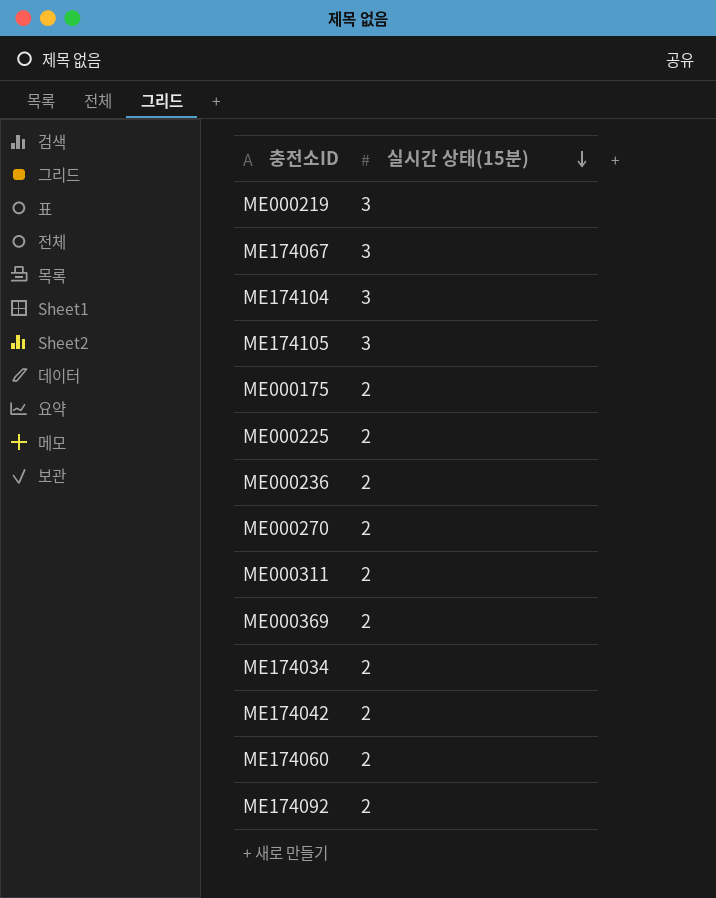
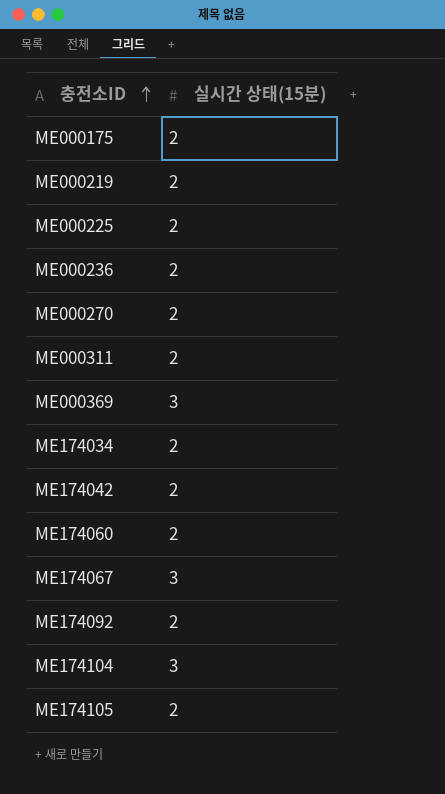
row order: 실시간 상태(15분) descending -> 충전소ID ascending
ME000219 | 실시간 상태(15분): 3 -> 2
ME000369 | 실시간 상태(15분): 2 -> 3
ME174105 | 실시간 상태(15분): 3 -> 2

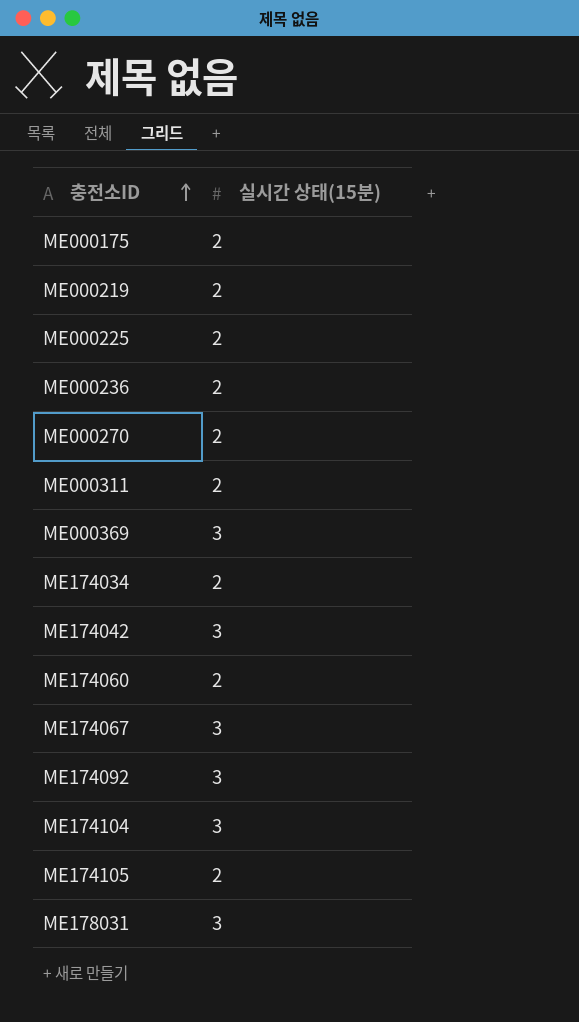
ME174042 | 실시간 상태(15분): 2 -> 3
ME174092 | 실시간 상태(15분): 2 -> 3
row ME178031: none -> 3

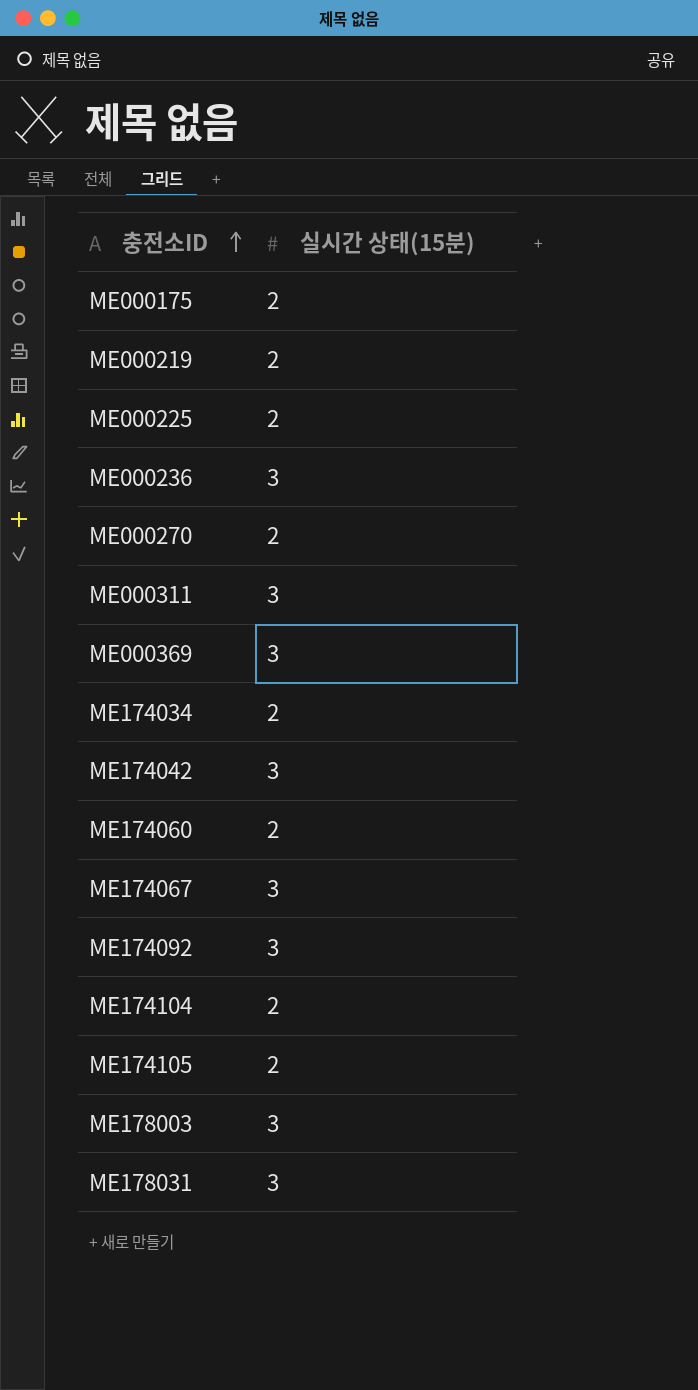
ME000236 | 실시간 상태(15분): 2 -> 3
ME000311 | 실시간 상태(15분): 2 -> 3
ME174104 | 실시간 상태(15분): 3 -> 2
row ME178003: none -> 3

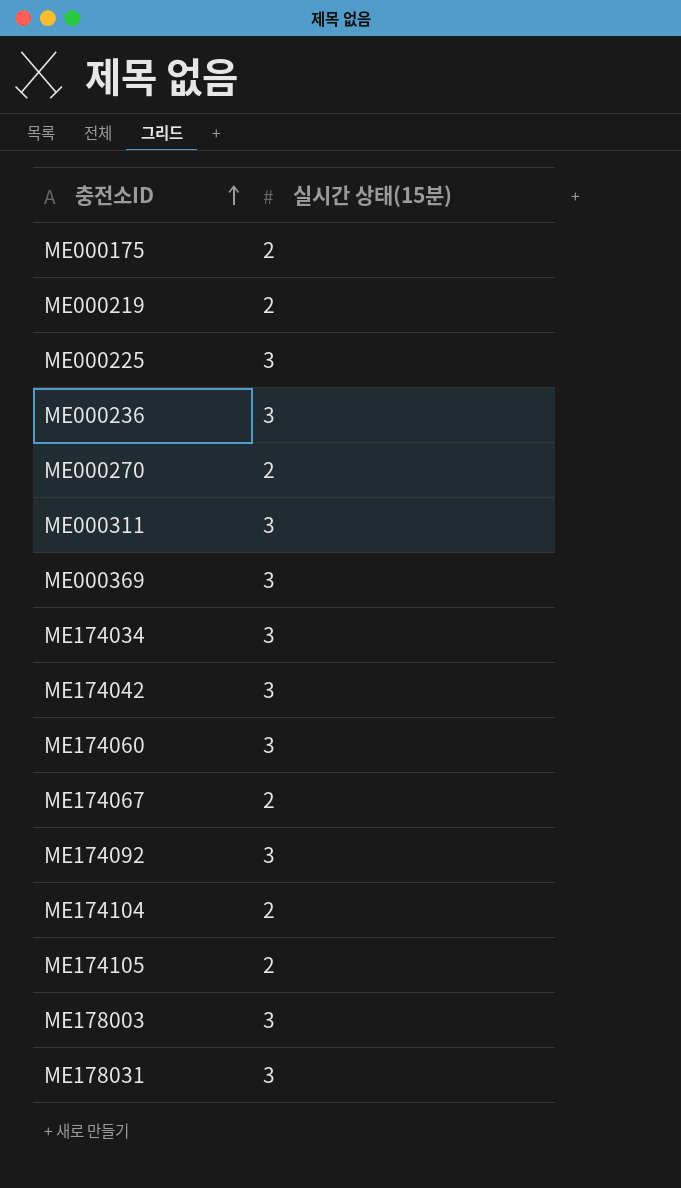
ME000225 | 실시간 상태(15분): 2 -> 3
ME174034 | 실시간 상태(15분): 2 -> 3
ME174060 | 실시간 상태(15분): 2 -> 3
ME174067 | 실시간 상태(15분): 3 -> 2

